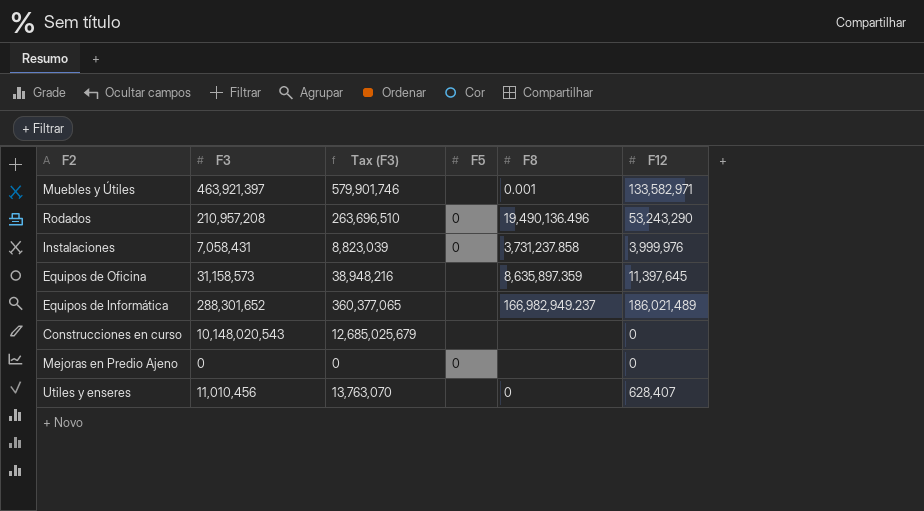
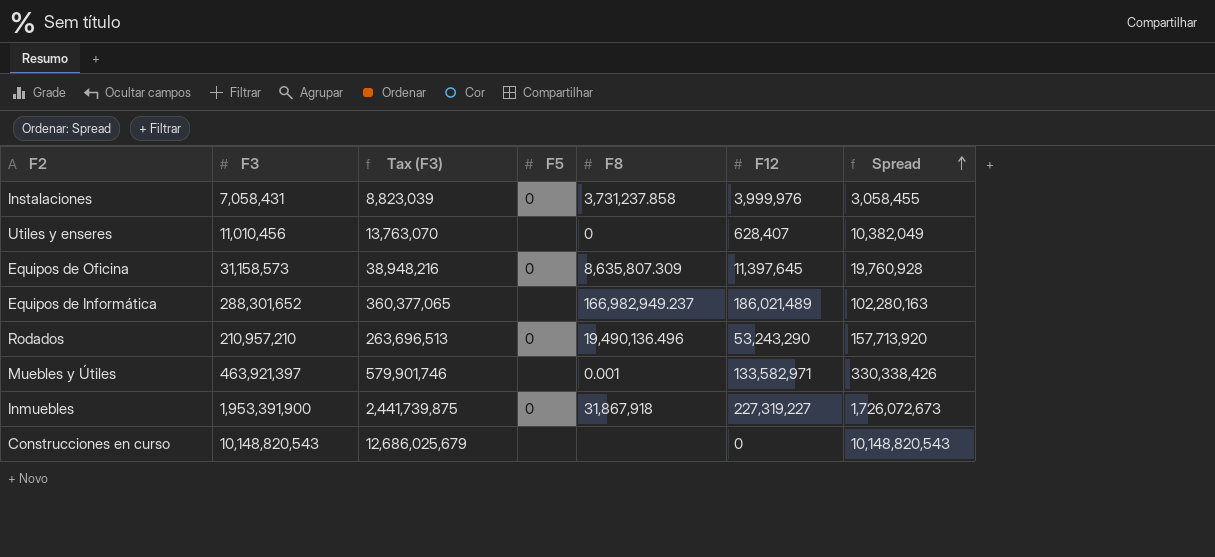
row order: none -> Spread ascending
column Spread | formula: none -> [F3] - [F12]
row Mejoras en Predio Ajeno: 0 | 0 | 0 | none | 0 -> none
Equipos de Oficina | F5: none -> 0
Equipos de Oficina | F8: 8,635,897.359 -> 8,635,807.309
Rodados | F3: 210,957,208 -> 210,957,210
Rodados | Tax (F3): 263,696,510 -> 263,696,513
row Inmuebles: none -> 1,953,391,900 | 2,441,739,875 | 0 | 31,867,918 | 227,319,227 | 1,726,072,673
Construcciones en curso | F3: 10,148,020,543 -> 10,148,820,543
Construcciones en curso | Tax (F3): 12,685,025,679 -> 12,686,025,679

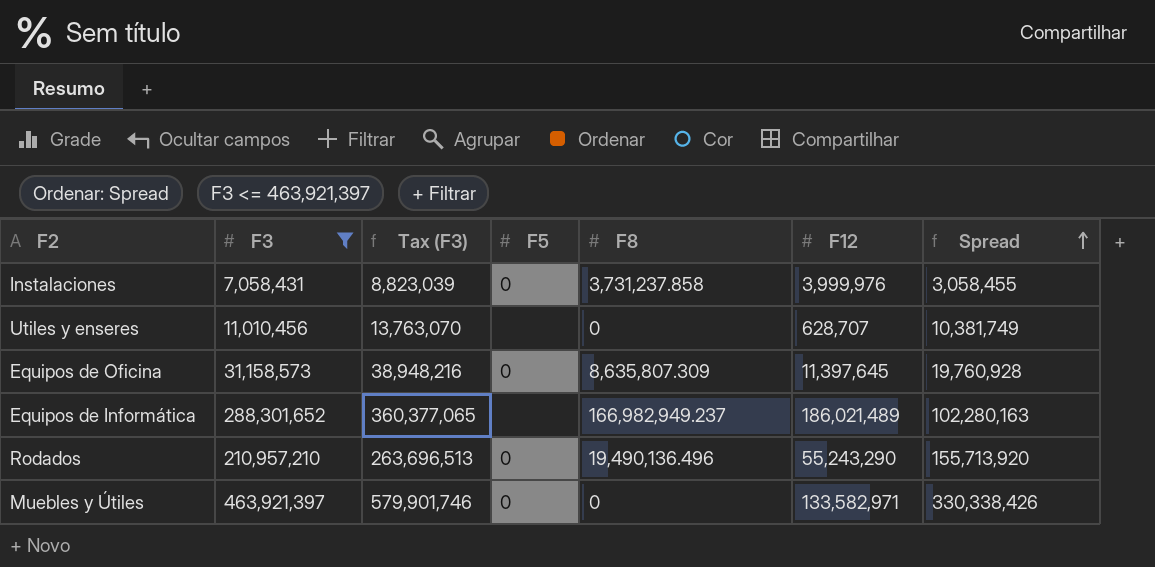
filter: none -> F3 <= 463,921,397
Utiles y enseres | F12: 628,407 -> 628,707
Utiles y enseres | Spread: 10,382,049 -> 10,381,749
Rodados | F12: 53,243,290 -> 55,243,290
Rodados | Spread: 157,713,920 -> 155,713,920
Muebles y Útiles | F5: none -> 0
Muebles y Útiles | F8: 0.001 -> 0

